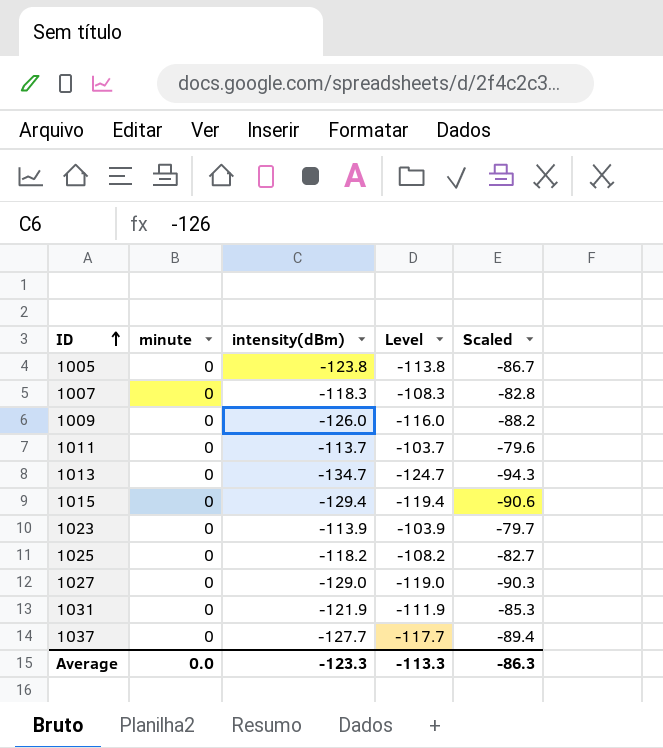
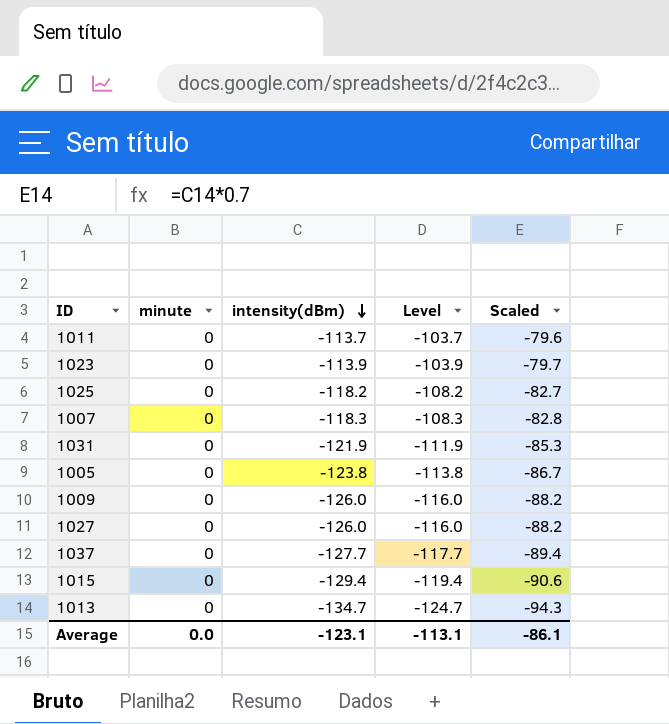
row order: ID ascending -> intensity(dBm) descending
1027 | intensity(dBm): -129.0 -> -126.0
1027 | Level: -119.0 -> -116.0
1027 | Scaled: -90.3 -> -88.2
Average | intensity(dBm): -123.3 -> -123.1
Average | Level: -113.3 -> -113.1
Average | Scaled: -86.3 -> -86.1

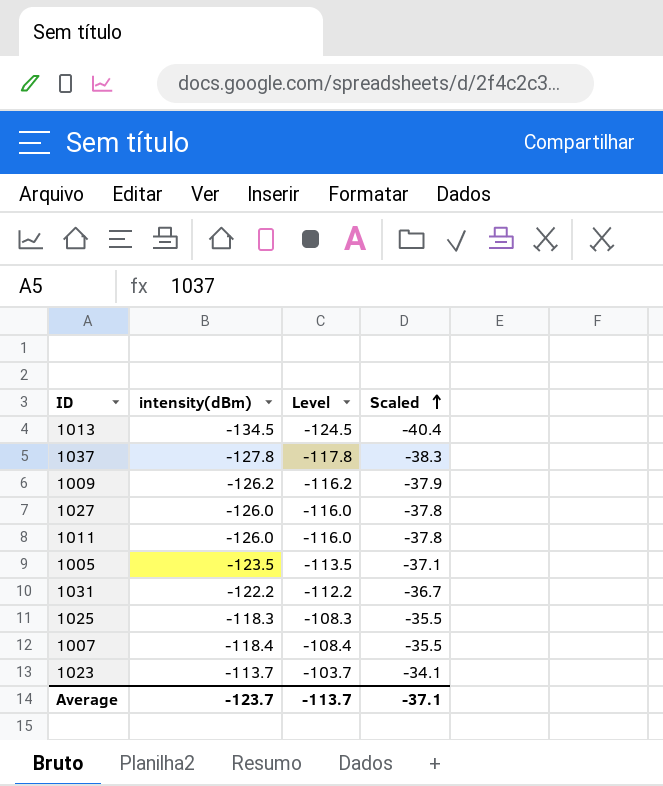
row order: intensity(dBm) descending -> Scaled ascending
column minute | position: 2 -> none
column Scaled | formula: [intensity(dBm)] * 0.7 -> [intensity(dBm)] * 0.3
row 1015: 0 | -129.4 | -119.4 | -90.6 -> none
1013 | intensity(dBm): -134.7 -> -134.5
1013 | Level: -124.7 -> -124.5
1037 | intensity(dBm): -127.7 -> -127.8
1037 | Level: -117.7 -> -117.8
1009 | intensity(dBm): -126.0 -> -126.2
1009 | Level: -116.0 -> -116.2
1011 | intensity(dBm): -113.7 -> -126.0
1011 | Level: -103.7 -> -116.0
1005 | intensity(dBm): -123.8 -> -123.5
1005 | Level: -113.8 -> -113.5
1031 | intensity(dBm): -121.9 -> -122.2
1031 | Level: -111.9 -> -112.2
1025 | intensity(dBm): -118.2 -> -118.3
1025 | Level: -108.2 -> -108.3
1007 | intensity(dBm): -118.3 -> -118.4
1007 | Level: -108.3 -> -108.4
1023 | intensity(dBm): -113.9 -> -113.7
1023 | Level: -103.9 -> -103.7
Average | intensity(dBm): -123.1 -> -123.7
Average | Level: -113.1 -> -113.7
Average | Scaled: -86.1 -> -37.1

